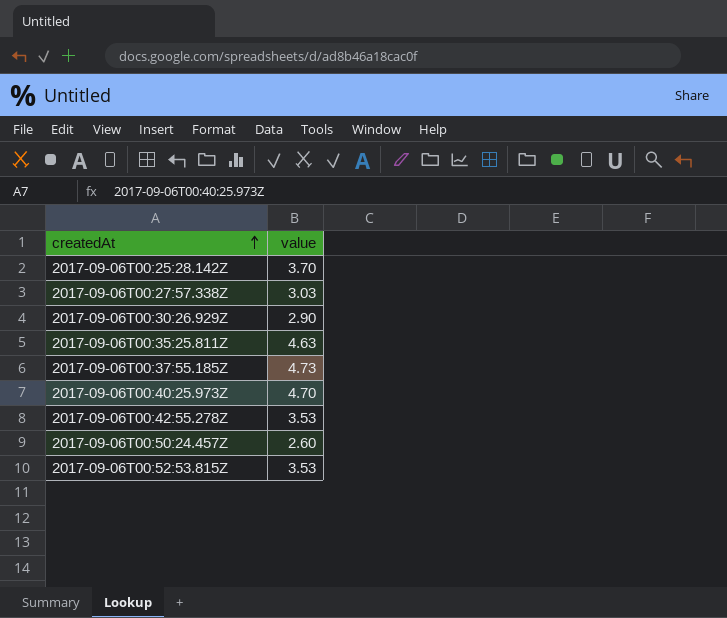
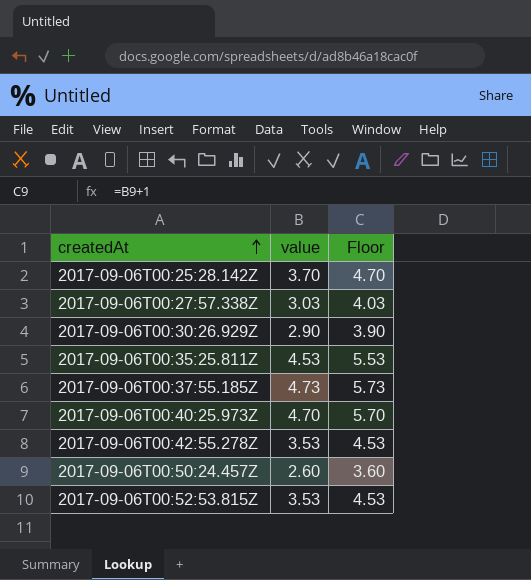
column Floor | formula: none -> [value] + 1
2017-09-06T00:35:25.811Z | value: 4.63 -> 4.53

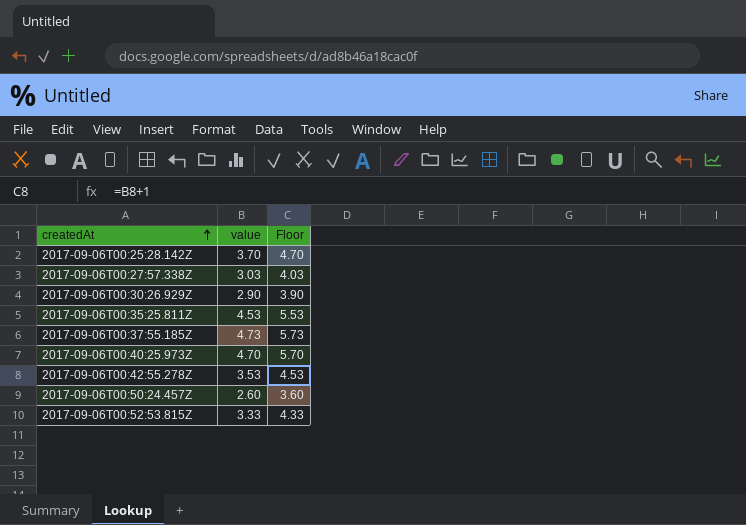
2017-09-06T00:52:53.815Z | value: 3.53 -> 3.33
2017-09-06T00:52:53.815Z | Floor: 4.53 -> 4.33

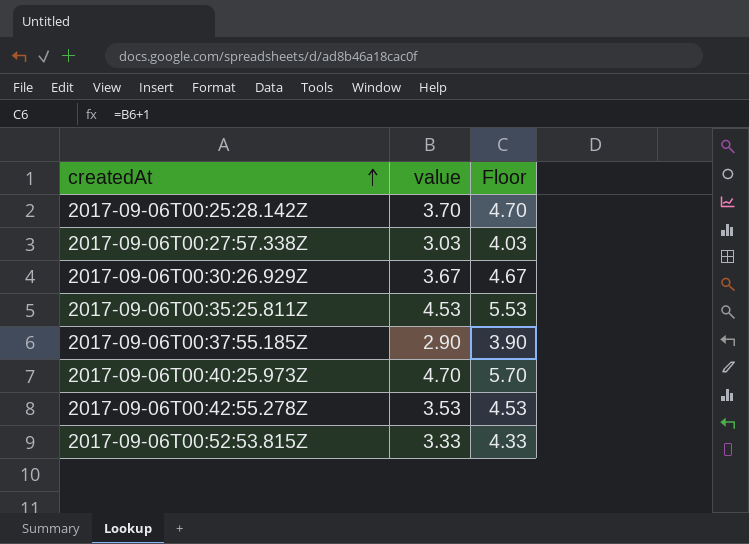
row 2017-09-06T00:50:24.457Z: 2.60 | 3.60 -> none
2017-09-06T00:30:26.929Z | value: 2.90 -> 3.67
2017-09-06T00:30:26.929Z | Floor: 3.90 -> 4.67
2017-09-06T00:37:55.185Z | value: 4.73 -> 2.90
2017-09-06T00:37:55.185Z | Floor: 5.73 -> 3.90

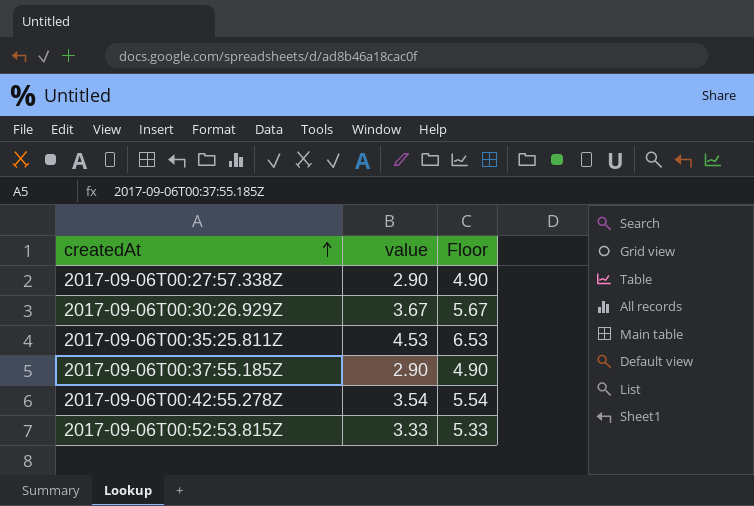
column Floor | formula: [value] + 1 -> [value] + 2
row 2017-09-06T00:25:28.142Z: 3.70 | 4.70 -> none
row 2017-09-06T00:40:25.973Z: 4.70 | 5.70 -> none
2017-09-06T00:27:57.338Z | value: 3.03 -> 2.90
2017-09-06T00:42:55.278Z | value: 3.53 -> 3.54

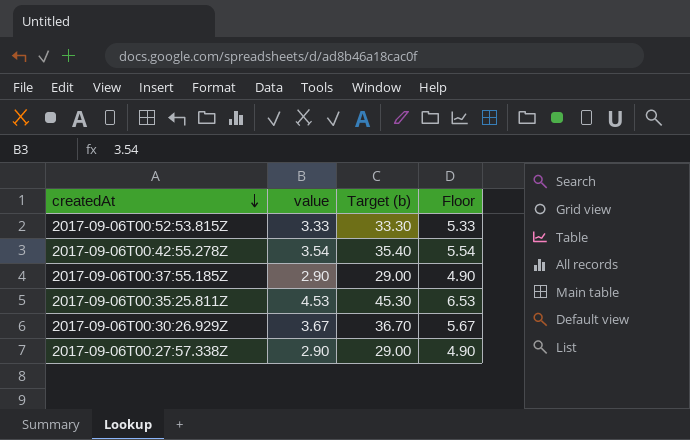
row order: createdAt ascending -> createdAt descending
column Target (b) | formula: none -> [value] * 10

